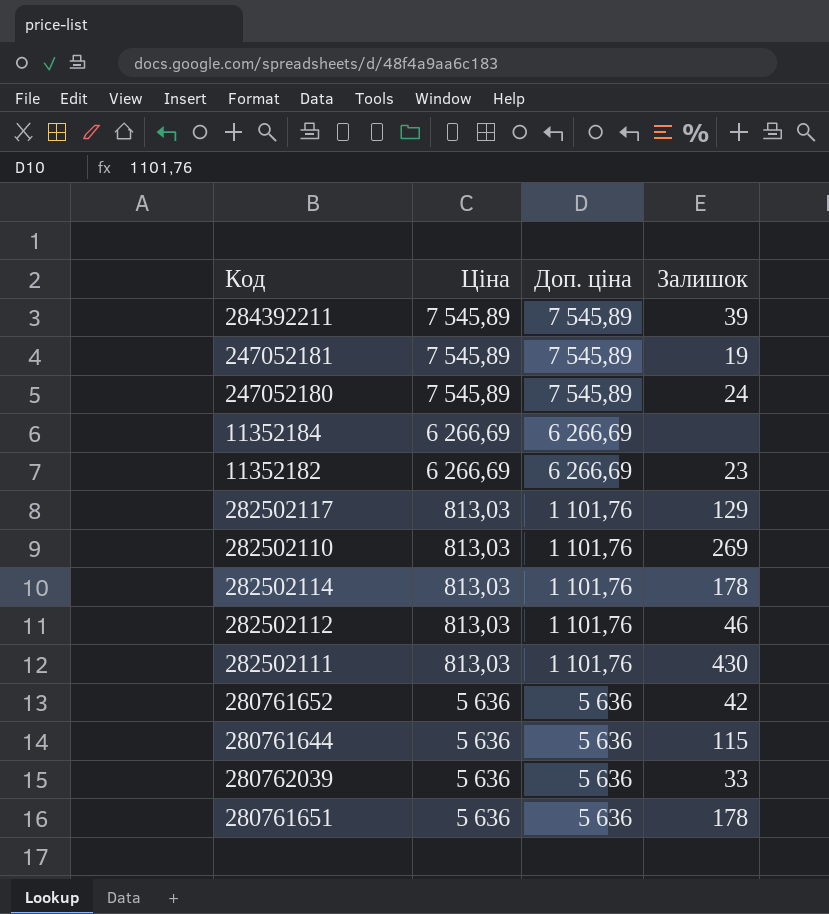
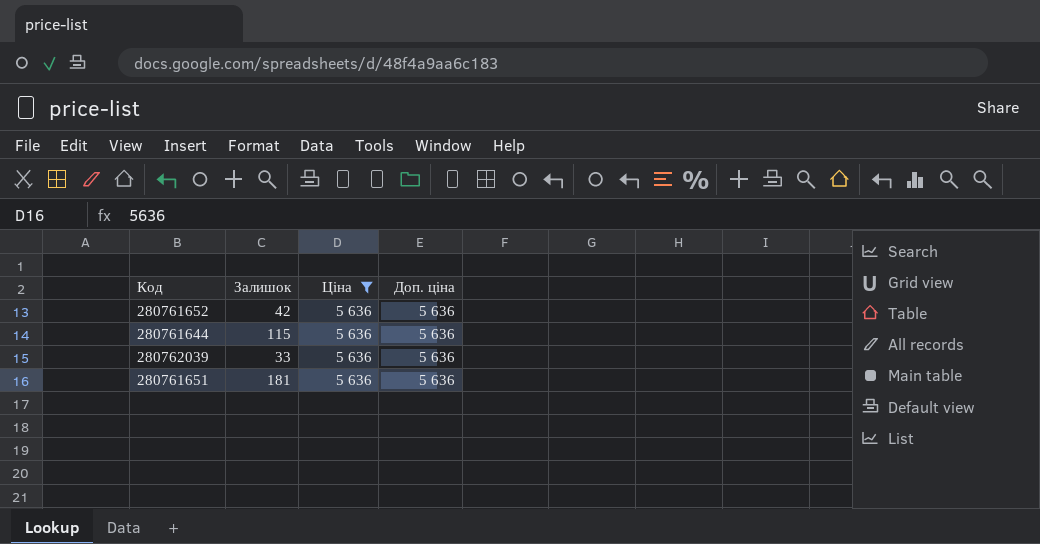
filter: none -> Ціна = 5 636
column Залишок | position: 4 -> 2
280761651 | Залишок: 178 -> 181

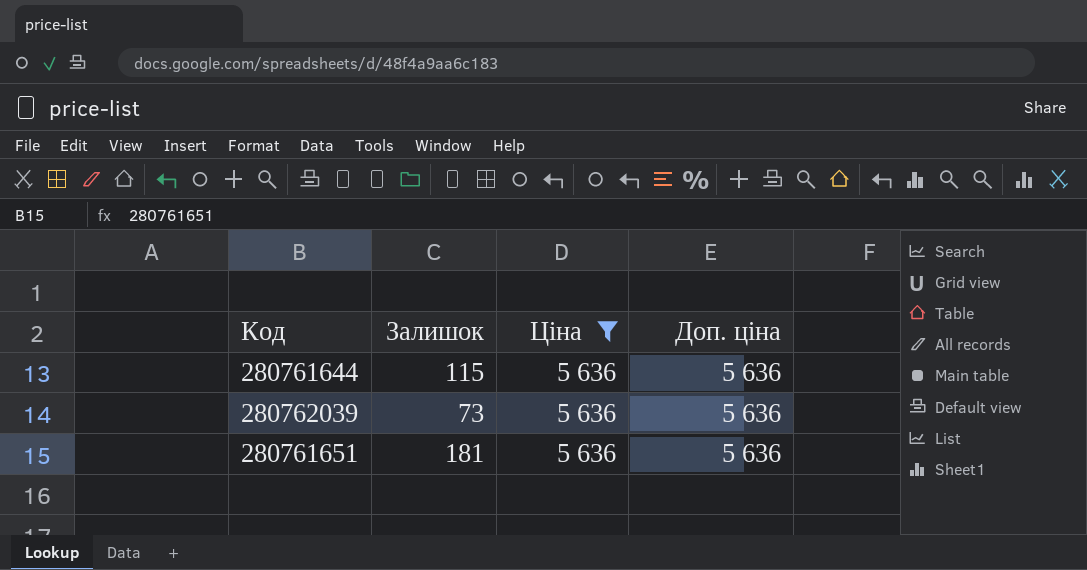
row 280761652: 42 | 5 636 | 5 636 -> none
280762039 | Залишок: 33 -> 73

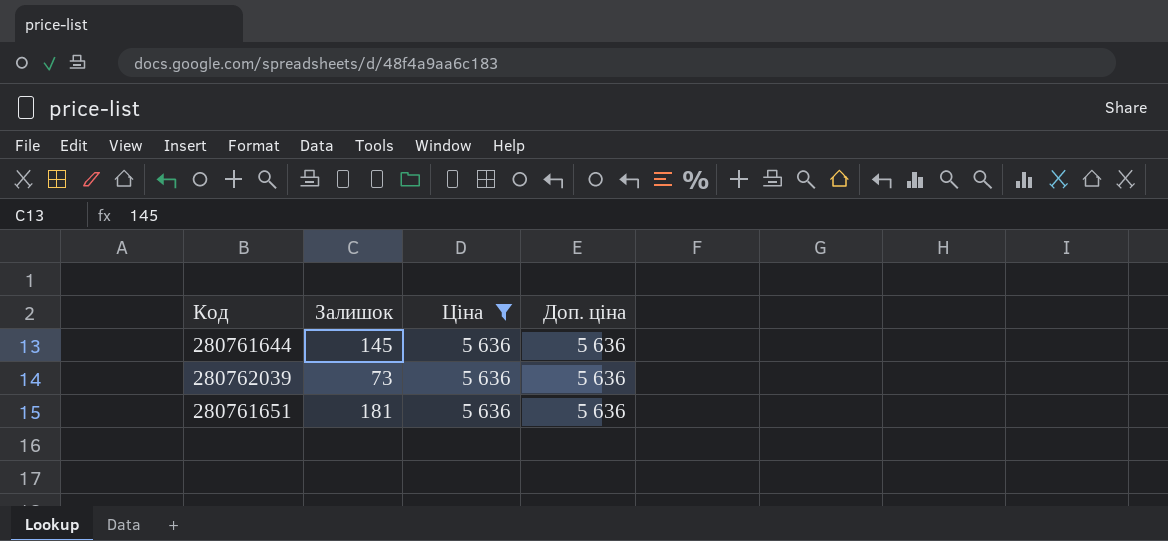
280761644 | Залишок: 115 -> 145

